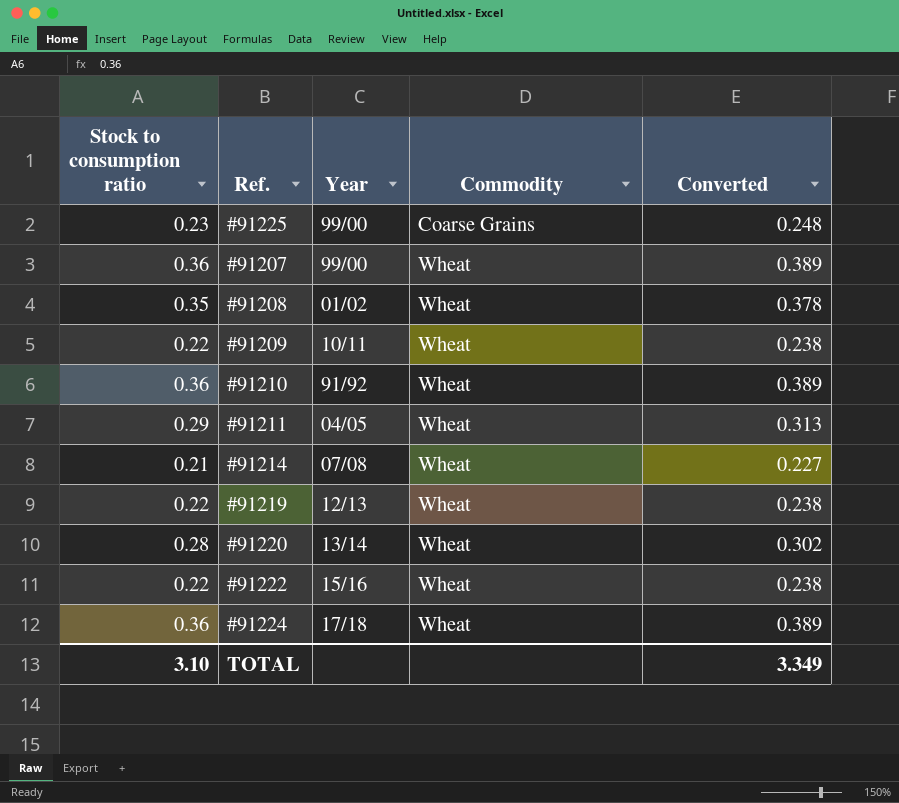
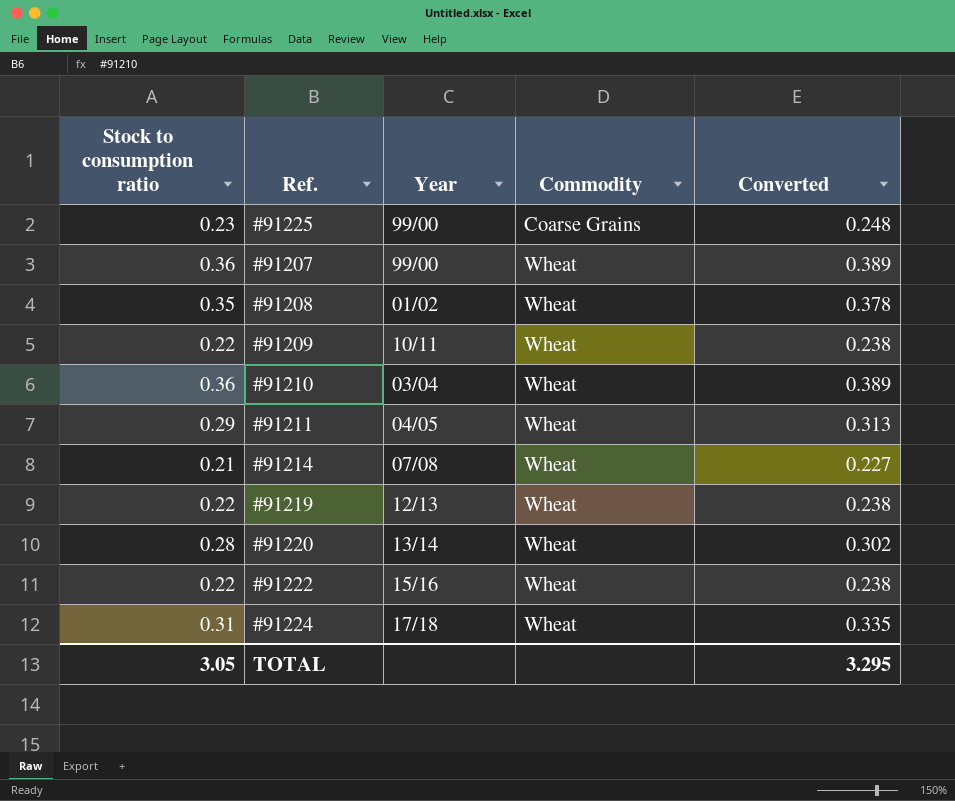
#91210 | Year: 91/92 -> 03/04
#91224 | Stock to consumption ratio: 0.36 -> 0.31
#91224 | Converted: 0.389 -> 0.335
TOTAL | Stock to consumption ratio: 3.10 -> 3.05
TOTAL | Converted: 3.349 -> 3.295

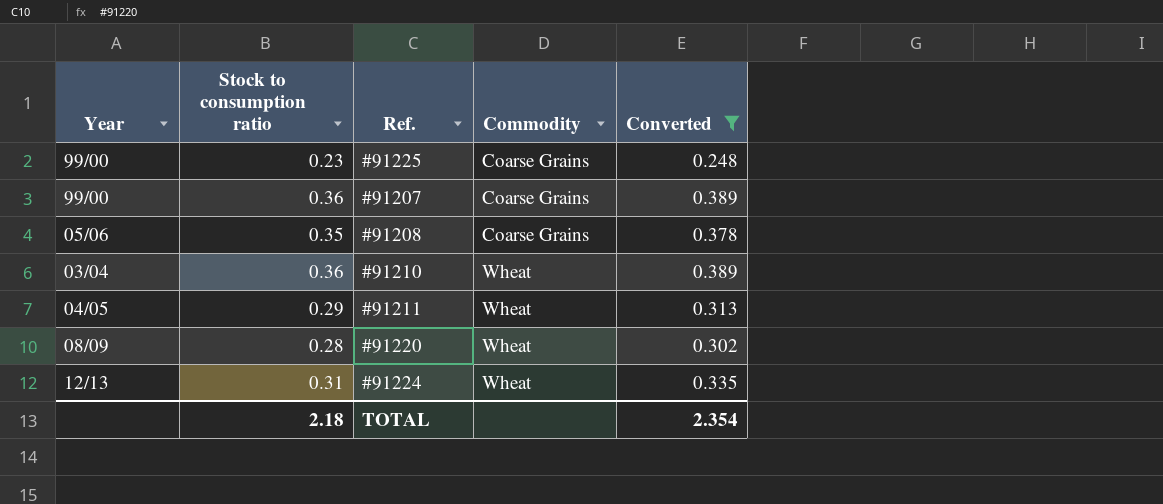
filter: none -> Converted >= 0.248
column Year | position: 3 -> 1
#91207 | Commodity: Wheat -> Coarse Grains
#91208 | Year: 01/02 -> 05/06
#91208 | Commodity: Wheat -> Coarse Grains
#91220 | Year: 13/14 -> 08/09
#91224 | Year: 17/18 -> 12/13
TOTAL | Stock to consumption ratio: 3.05 -> 2.18
TOTAL | Converted: 3.295 -> 2.354

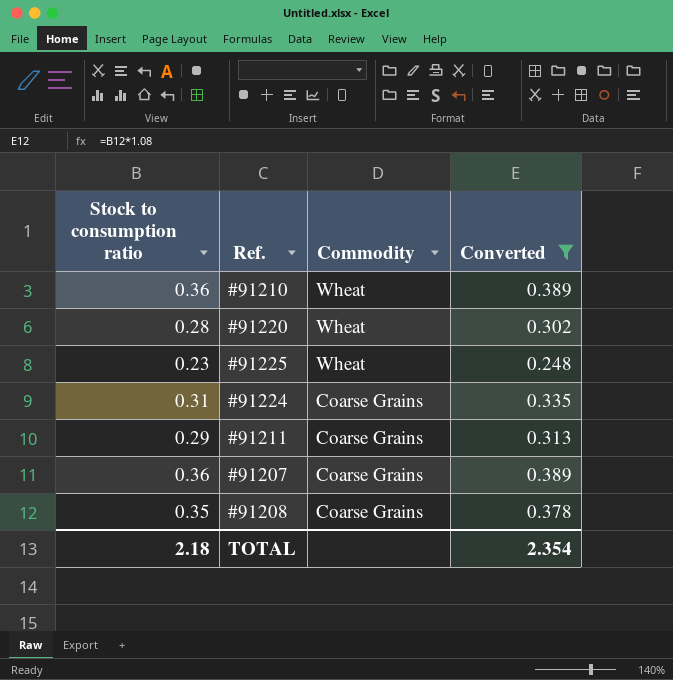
row order: Commodity ascending -> Commodity descending
column Year | position: 1 -> none
#91225 | Commodity: Coarse Grains -> Wheat
#91224 | Commodity: Wheat -> Coarse Grains
#91211 | Commodity: Wheat -> Coarse Grains

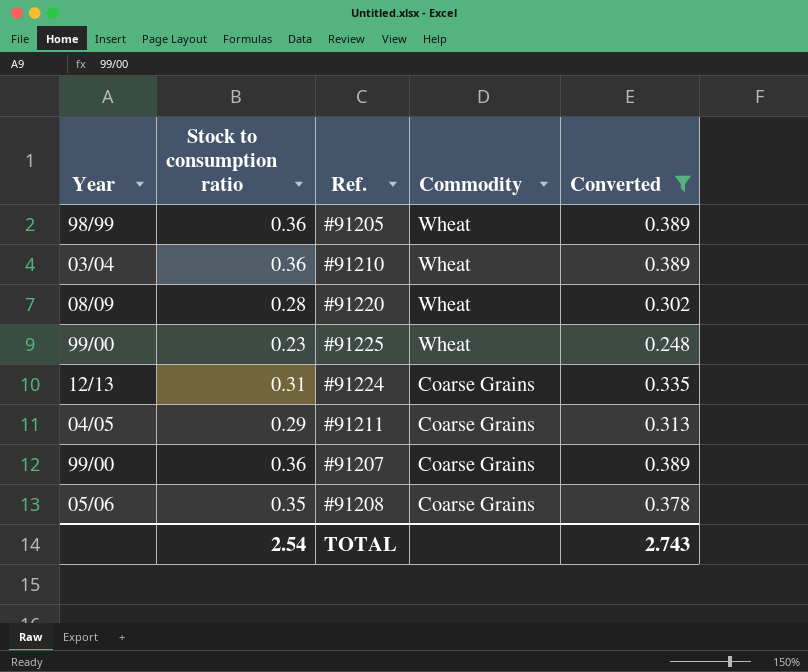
column Year | position: none -> 1
row #91205: none -> 98/99 | 0.36 | Wheat | 0.389
TOTAL | Stock to consumption ratio: 2.18 -> 2.54
TOTAL | Converted: 2.354 -> 2.743

